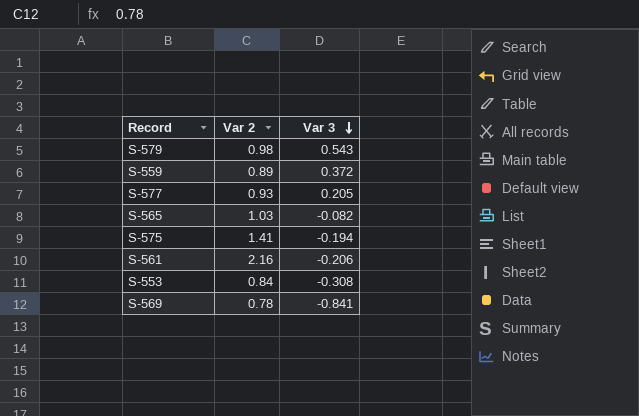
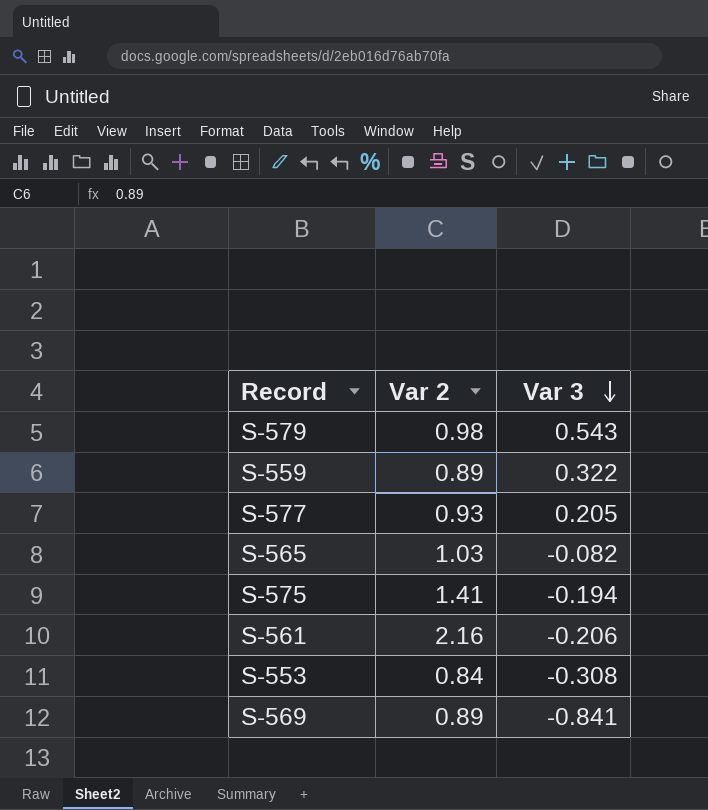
S-559 | Var 3: 0.372 -> 0.322
S-569 | Var 2: 0.78 -> 0.89

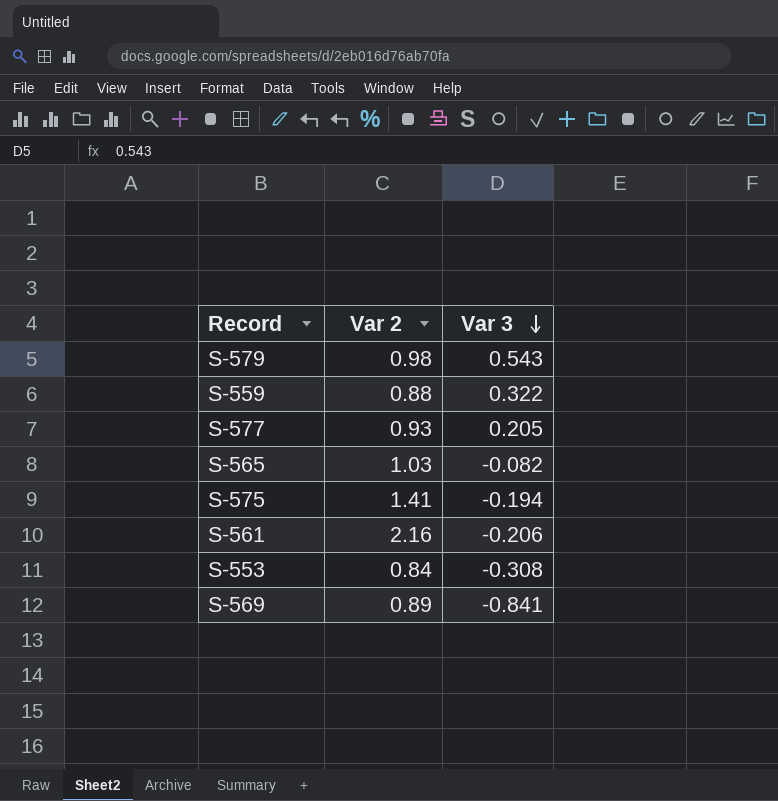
S-559 | Var 2: 0.89 -> 0.88

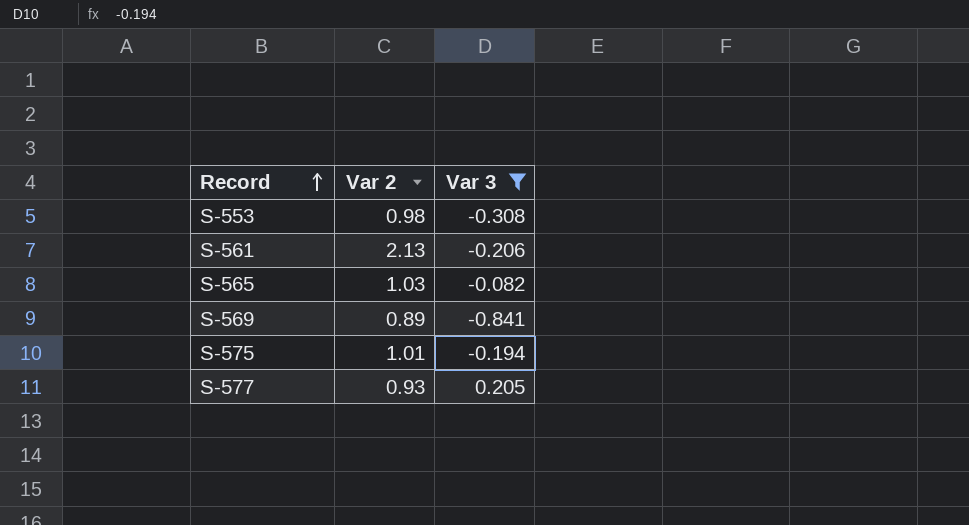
filter: none -> Var 3 <= 0.205
row order: Var 3 descending -> Record ascending
S-553 | Var 2: 0.84 -> 0.98
S-561 | Var 2: 2.16 -> 2.13
S-575 | Var 2: 1.41 -> 1.01

